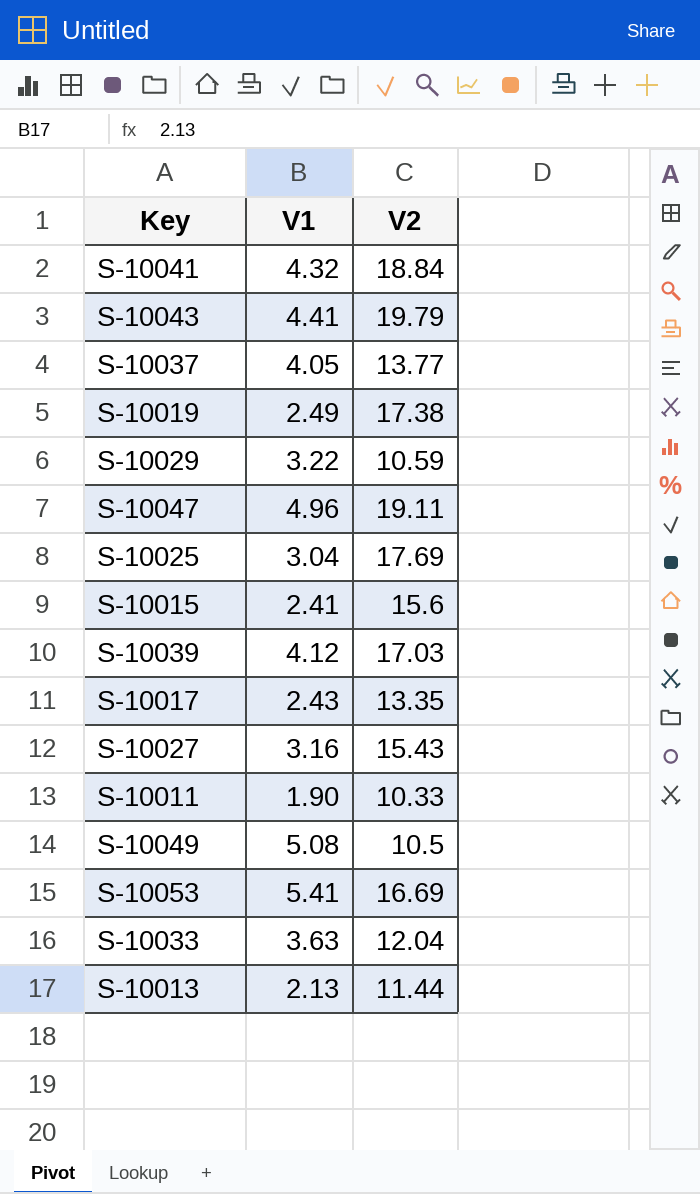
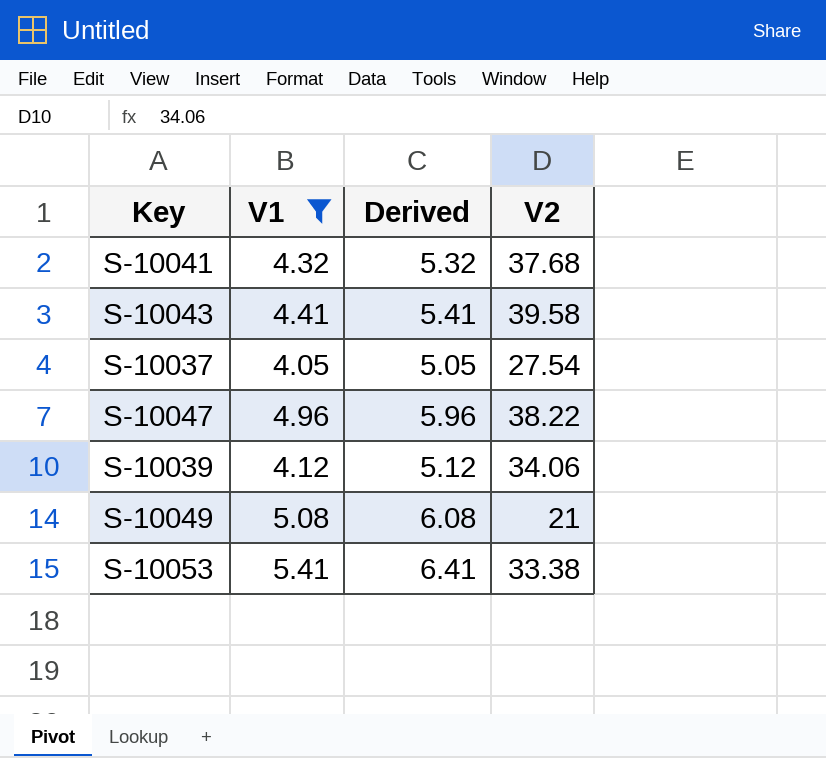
filter: none -> V1 >= 4.05
column Derived | formula: none -> [V1] + 1
S-10041 | V2: 18.84 -> 37.68
S-10043 | V2: 19.79 -> 39.58
S-10037 | V2: 13.77 -> 27.54
S-10047 | V2: 19.11 -> 38.22
S-10039 | V2: 17.03 -> 34.06
S-10049 | V2: 10.5 -> 21
S-10053 | V2: 16.69 -> 33.38

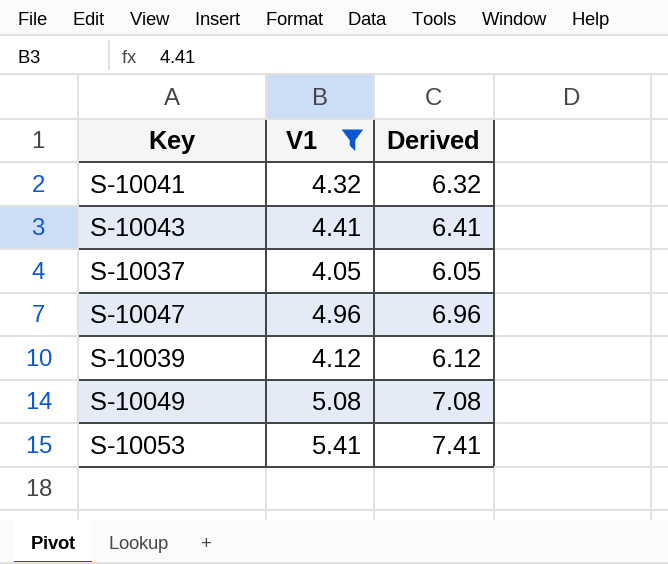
column V2 | position: 4 -> none
column Derived | formula: [V1] + 1 -> [V1] + 2

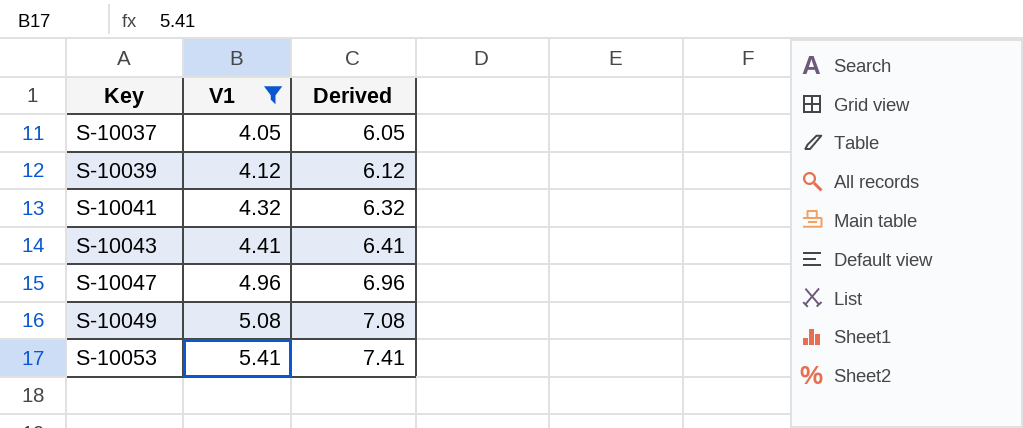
row order: none -> Key ascending

